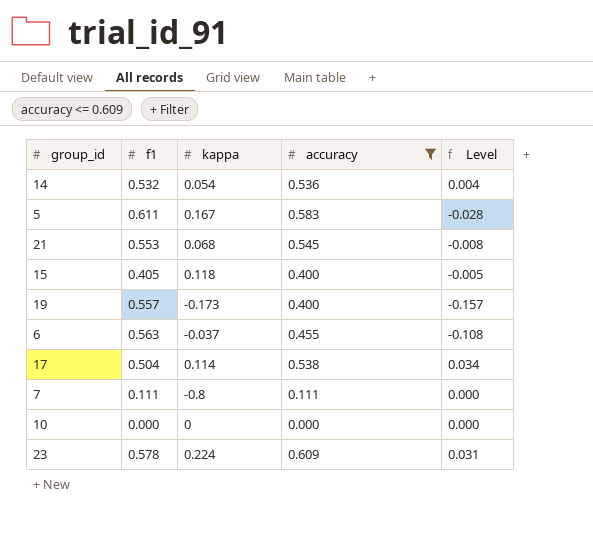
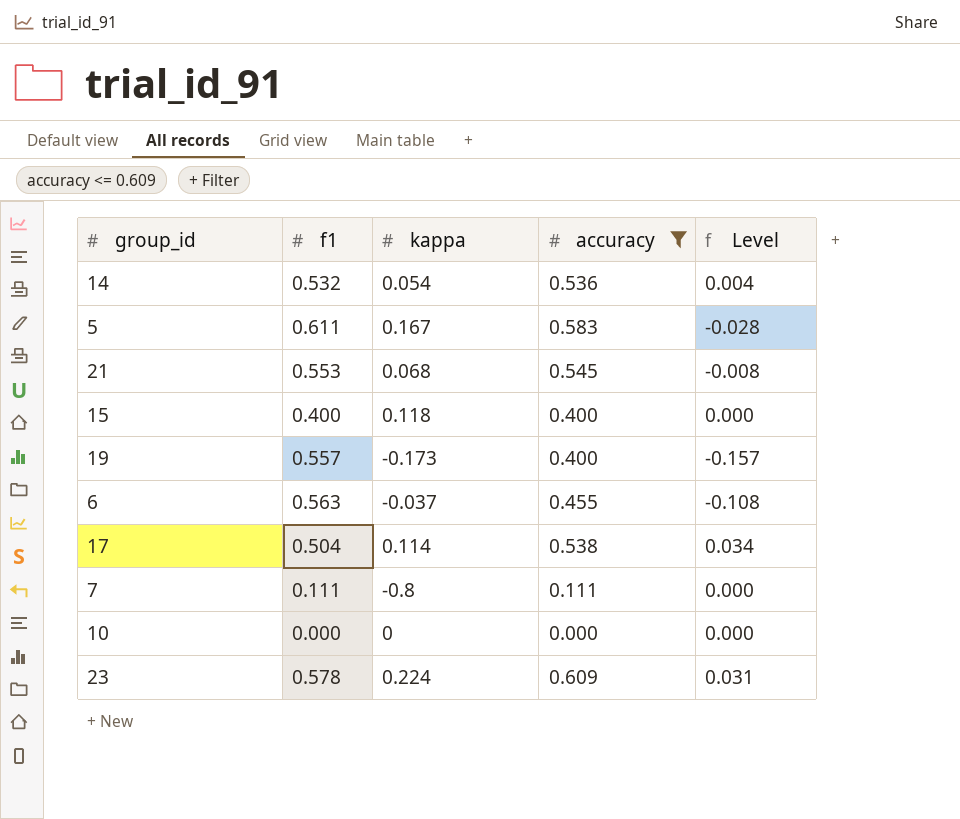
15 | f1: 0.405 -> 0.400
15 | Level: -0.005 -> 0.000

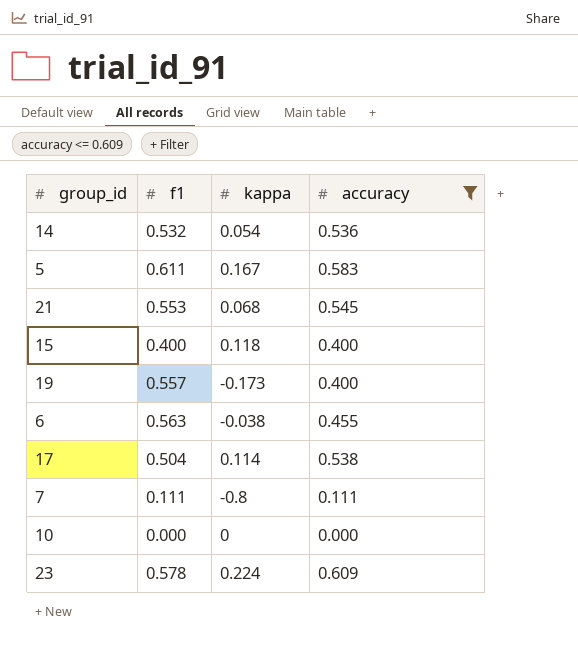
column Level | formula: [accuracy] - [f1] -> none
6 | kappa: -0.037 -> -0.038

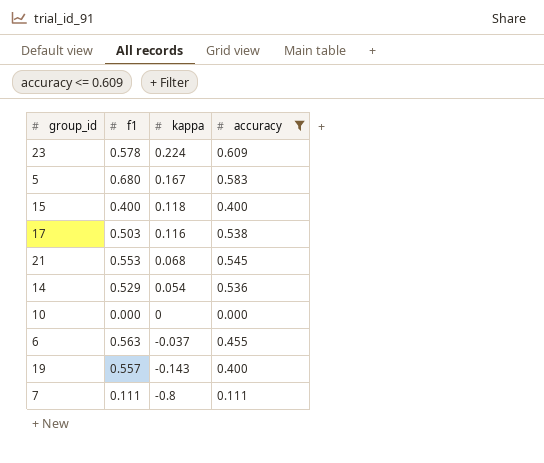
row order: none -> kappa descending
5 | f1: 0.611 -> 0.680
17 | f1: 0.504 -> 0.503
17 | kappa: 0.114 -> 0.116
14 | f1: 0.532 -> 0.529
6 | kappa: -0.038 -> -0.037
19 | kappa: -0.173 -> -0.143

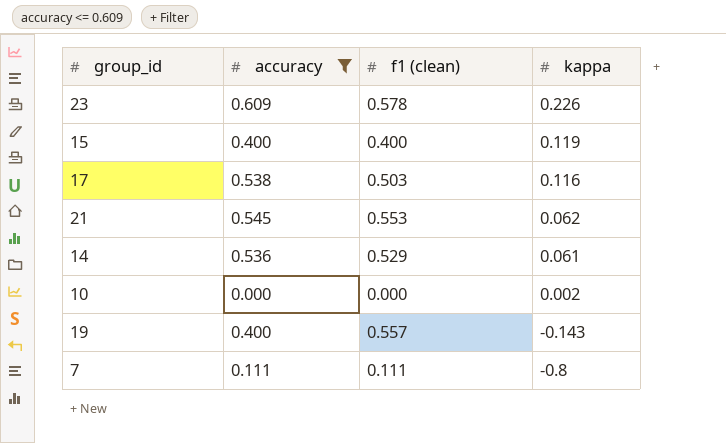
column accuracy | position: 4 -> 2
column name: f1 -> f1 (clean)
row 5: 0.680 | 0.167 | 0.583 -> none
row 6: 0.563 | -0.037 | 0.455 -> none
23 | kappa: 0.224 -> 0.226
15 | kappa: 0.118 -> 0.119
21 | kappa: 0.068 -> 0.062
14 | kappa: 0.054 -> 0.061
10 | kappa: 0 -> 0.002

